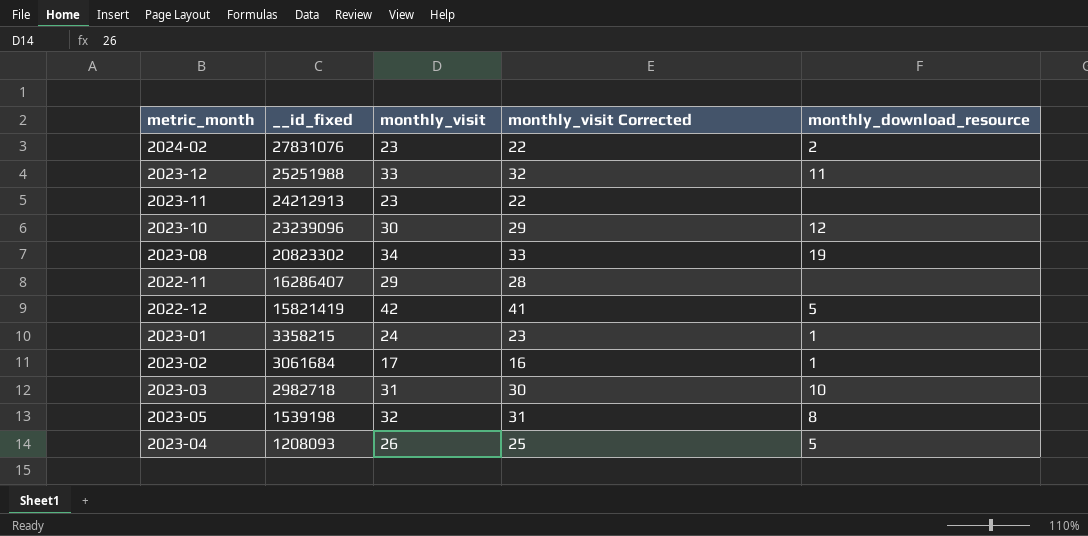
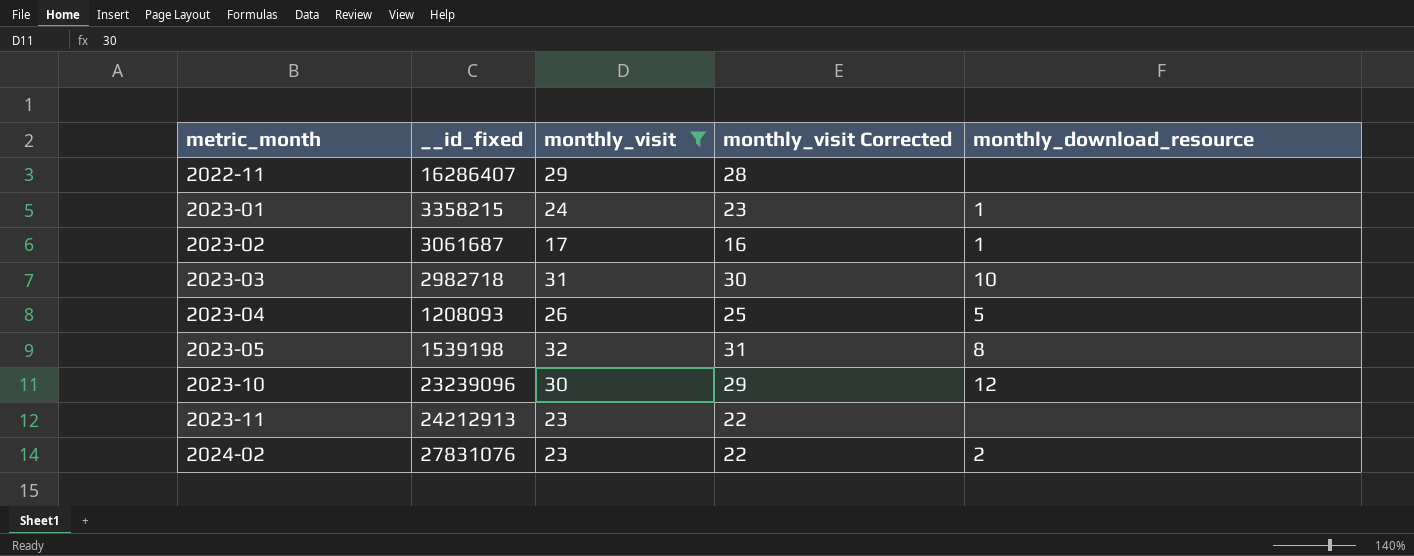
filter: none -> monthly_visit <= 32
row order: __id_fixed descending -> metric_month ascending
2023-02 | __id_fixed: 3061684 -> 3061687

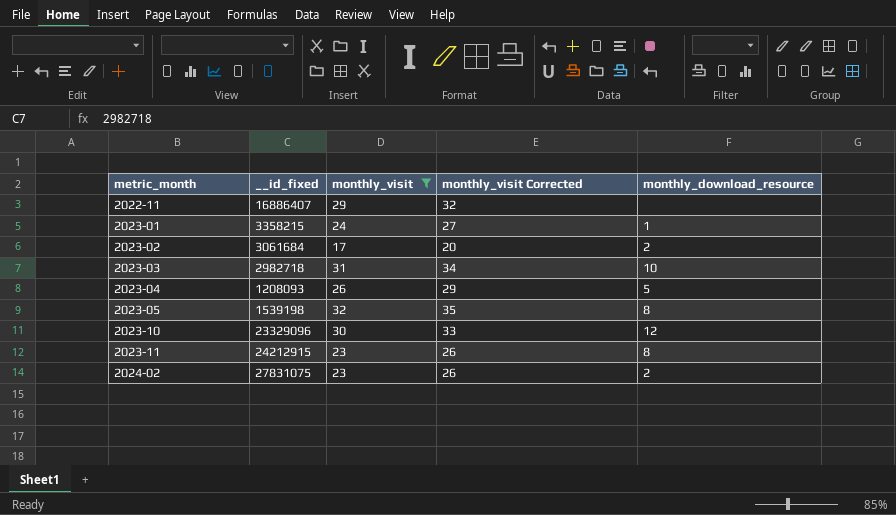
column monthly_visit Corrected | formula: [monthly_visit] - 1 -> [monthly_visit] + 3
2022-11 | __id_fixed: 16286407 -> 16886407
2023-02 | __id_fixed: 3061687 -> 3061684
2023-02 | monthly_download_resource: 1 -> 2
2023-10 | __id_fixed: 23239096 -> 23329096
2023-11 | __id_fixed: 24212913 -> 24212915
2023-11 | monthly_download_resource: none -> 8
2024-02 | __id_fixed: 27831076 -> 27831075

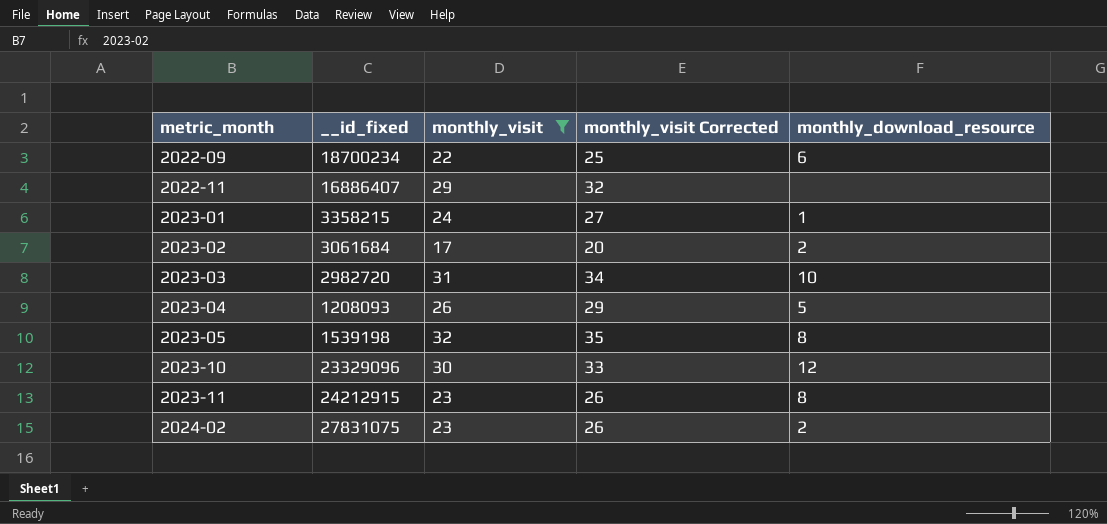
row 2022-09: none -> 18700234 | 22 | 25 | 6
2023-03 | __id_fixed: 2982718 -> 2982720

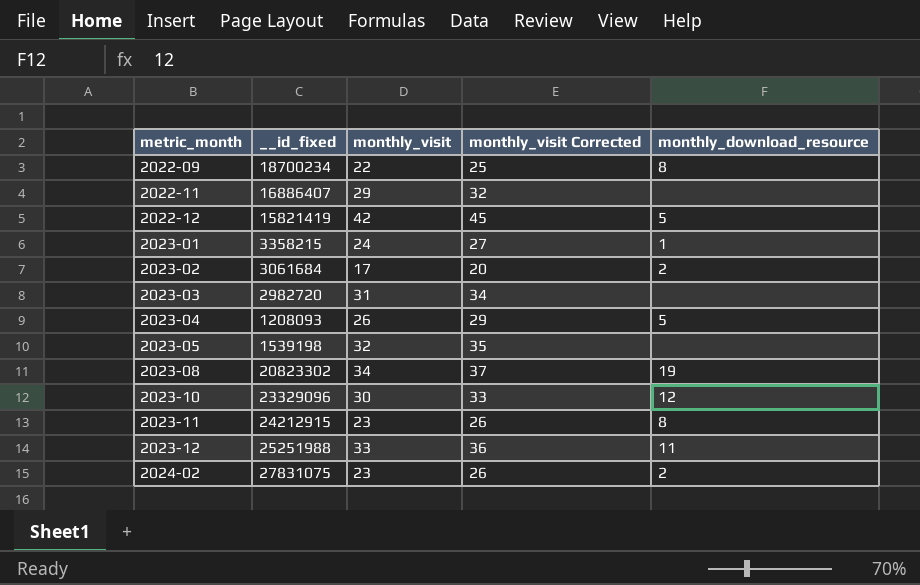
filter: monthly_visit <= 32 -> none
2022-09 | monthly_download_resource: 6 -> 8
2023-03 | monthly_download_resource: 10 -> none
2023-05 | monthly_download_resource: 8 -> none

